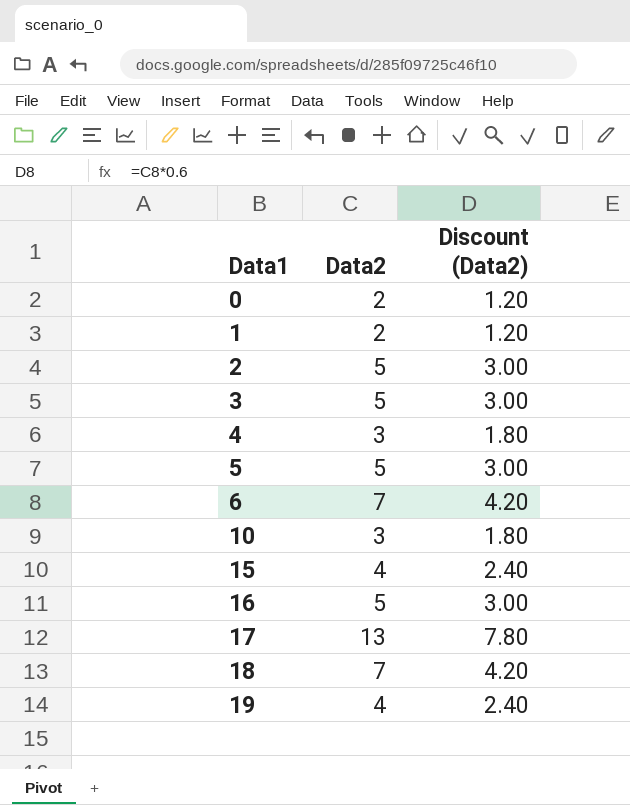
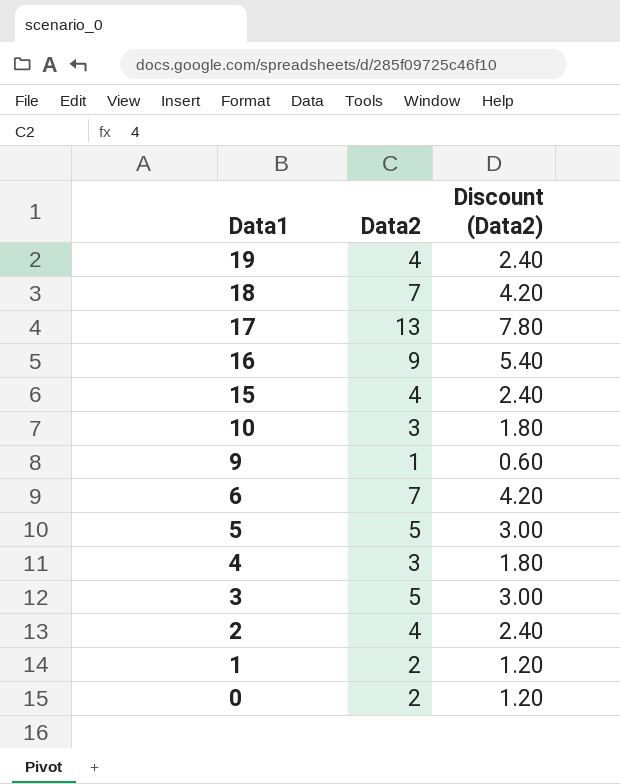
row order: Data1 ascending -> Data1 descending
16 | Data2: 5 -> 9
16 | Discount (Data2): 3.00 -> 5.40
row 9: none -> 1 | 0.60
2 | Data2: 5 -> 4
2 | Discount (Data2): 3.00 -> 2.40

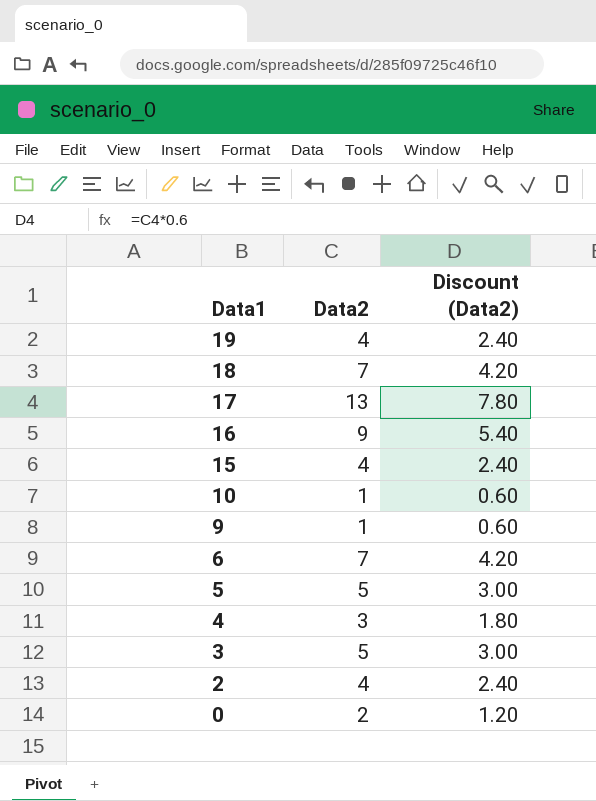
row 1: 2 | 1.20 -> none
10 | Data2: 3 -> 1
10 | Discount (Data2): 1.80 -> 0.60

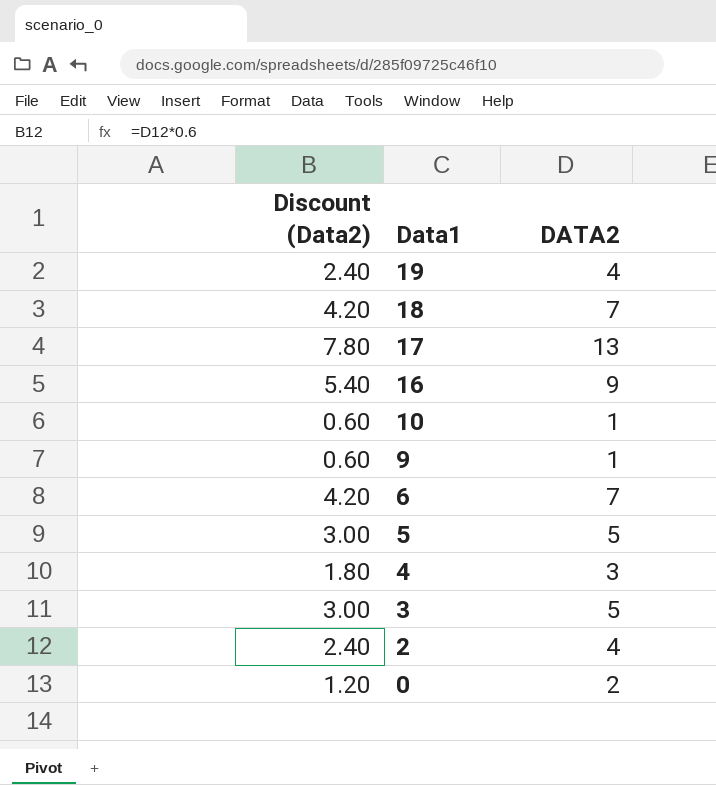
column Discount (Data2) | position: 3 -> 1
column name: Data2 -> DATA2
row 15: 4 | 2.40 -> none

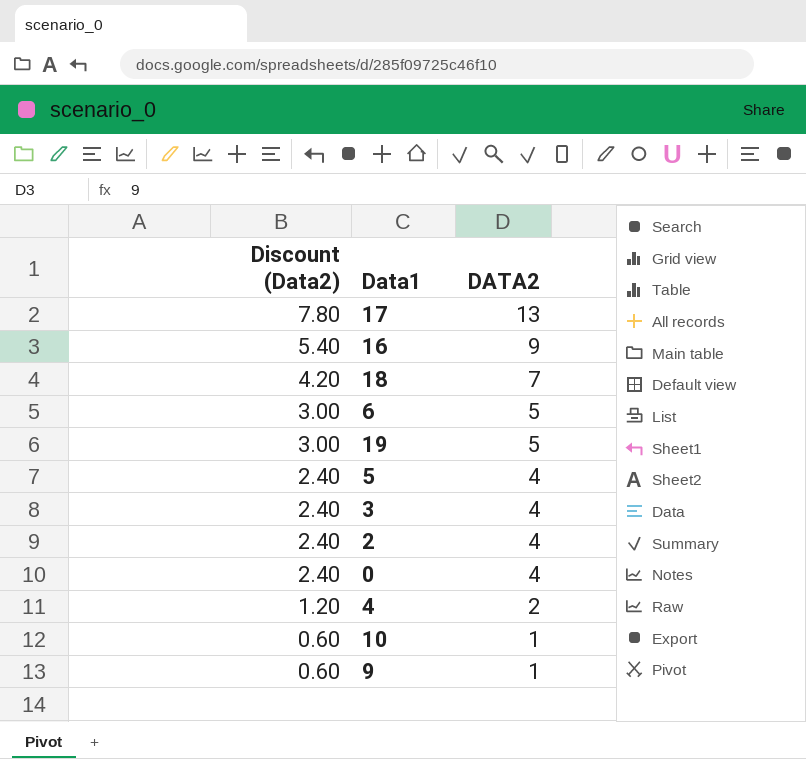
row order: Data1 descending -> Discount (Data2) descending
6 | Discount (Data2): 4.20 -> 3.00
6 | DATA2: 7 -> 5
19 | Discount (Data2): 2.40 -> 3.00
19 | DATA2: 4 -> 5
5 | Discount (Data2): 3.00 -> 2.40
5 | DATA2: 5 -> 4
3 | Discount (Data2): 3.00 -> 2.40
3 | DATA2: 5 -> 4
0 | Discount (Data2): 1.20 -> 2.40
0 | DATA2: 2 -> 4
4 | Discount (Data2): 1.80 -> 1.20
4 | DATA2: 3 -> 2

